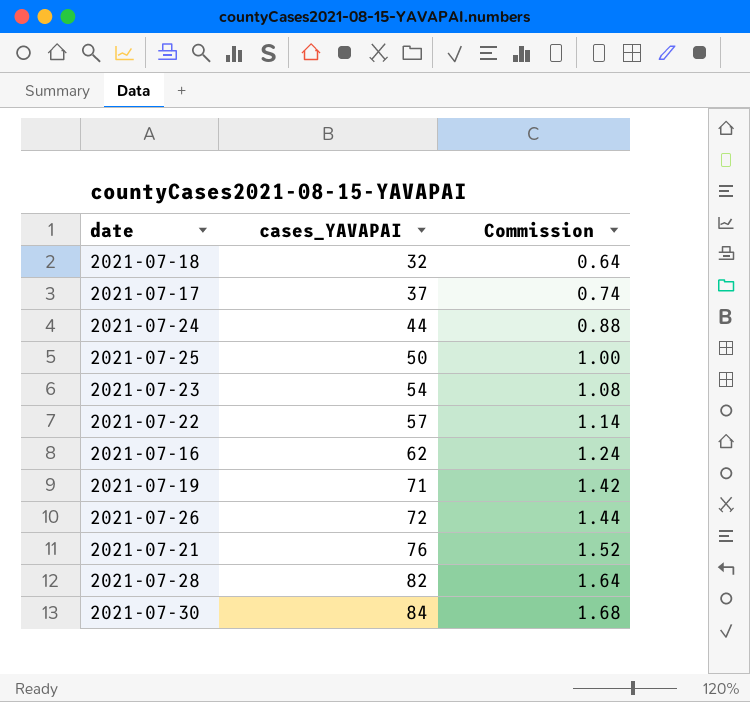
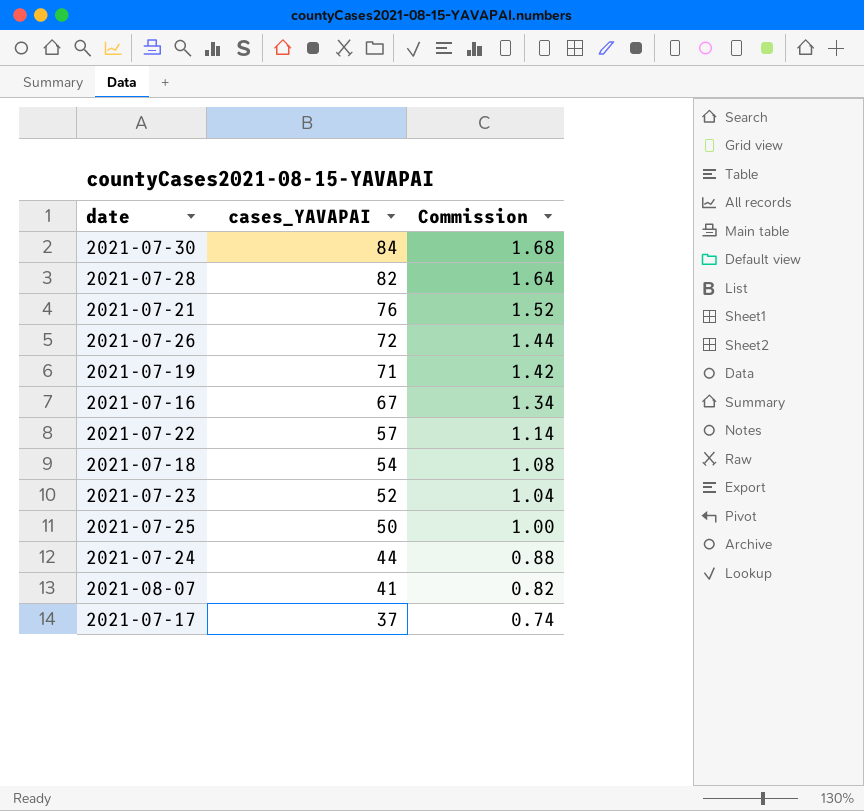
row order: cases_YAVAPAI ascending -> cases_YAVAPAI descending
2021-07-16 | cases_YAVAPAI: 62 -> 67
2021-07-16 | Commission: 1.24 -> 1.34
2021-07-18 | cases_YAVAPAI: 32 -> 54
2021-07-18 | Commission: 0.64 -> 1.08
2021-07-23 | cases_YAVAPAI: 54 -> 52
2021-07-23 | Commission: 1.08 -> 1.04
row 2021-08-07: none -> 41 | 0.82

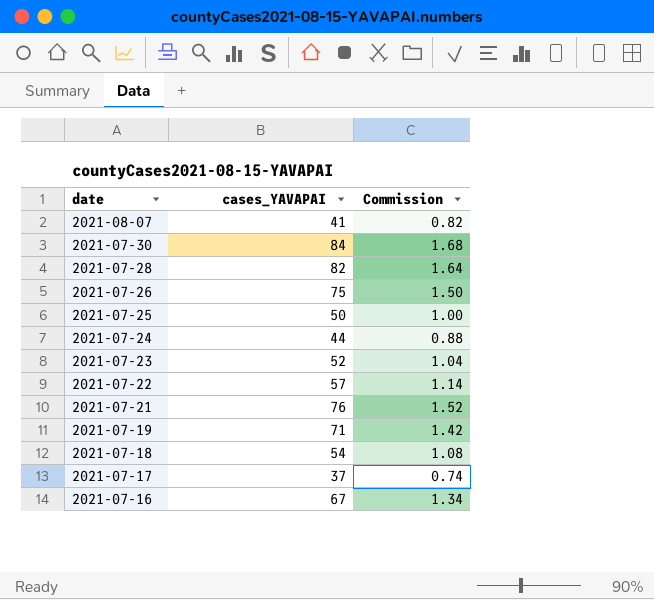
row order: cases_YAVAPAI descending -> date descending
2021-07-26 | cases_YAVAPAI: 72 -> 75
2021-07-26 | Commission: 1.44 -> 1.50

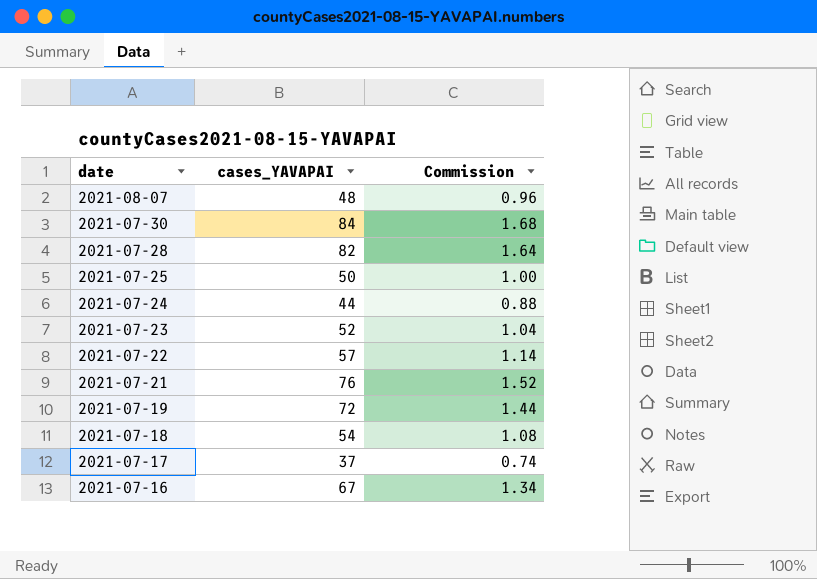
row 2021-07-26: 75 | 1.50 -> none
2021-08-07 | cases_YAVAPAI: 41 -> 48
2021-08-07 | Commission: 0.82 -> 0.96
2021-07-19 | cases_YAVAPAI: 71 -> 72
2021-07-19 | Commission: 1.42 -> 1.44

